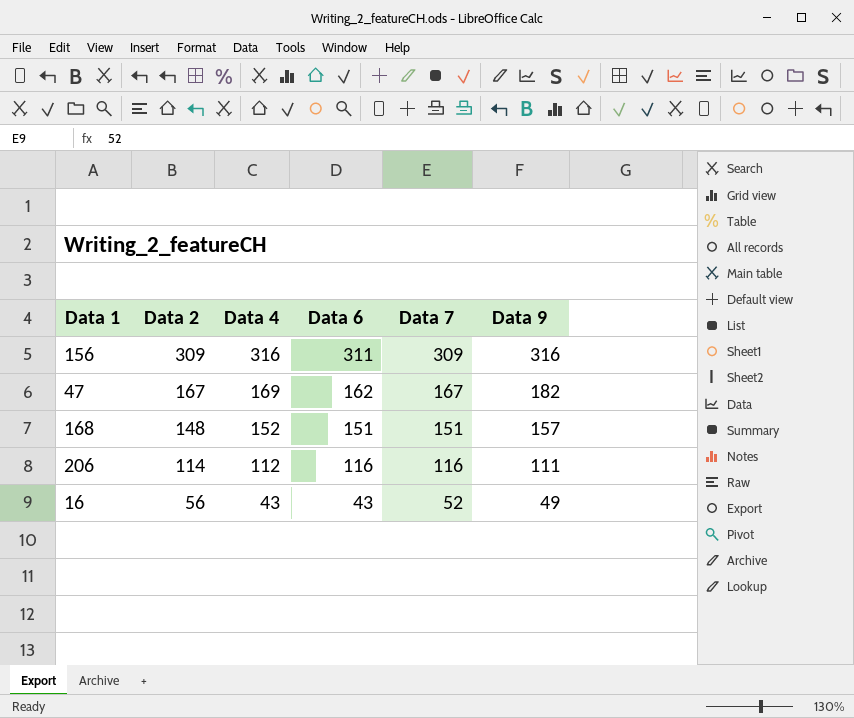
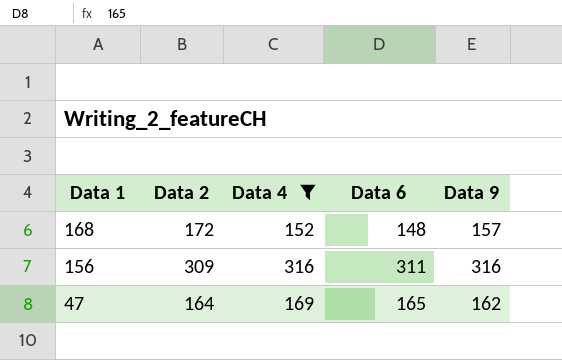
filter: none -> Data 4 >= 152
row order: Data 2 descending -> Data 1 descending
column Data 7 | position: 5 -> none
168 | Data 2: 148 -> 172
168 | Data 6: 151 -> 148
47 | Data 2: 167 -> 164
47 | Data 6: 162 -> 165
47 | Data 9: 182 -> 162

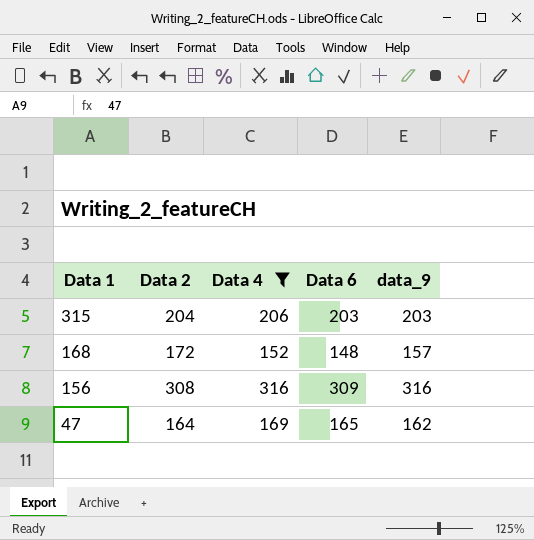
column name: Data 9 -> data_9
row 315: none -> 204 | 206 | 203 | 203
156 | Data 2: 309 -> 308
156 | Data 6: 311 -> 309

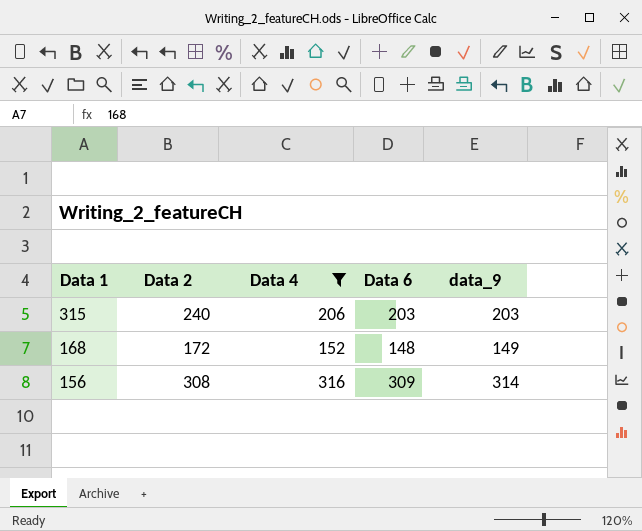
row 47: 164 | 169 | 165 | 162 -> none
315 | Data 2: 204 -> 240
168 | data_9: 157 -> 149
156 | data_9: 316 -> 314

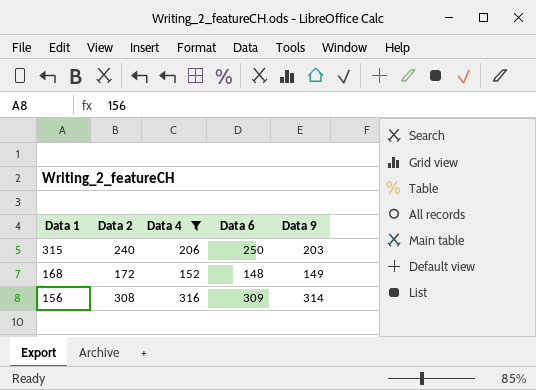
column name: data_9 -> Data 9
315 | Data 6: 203 -> 250

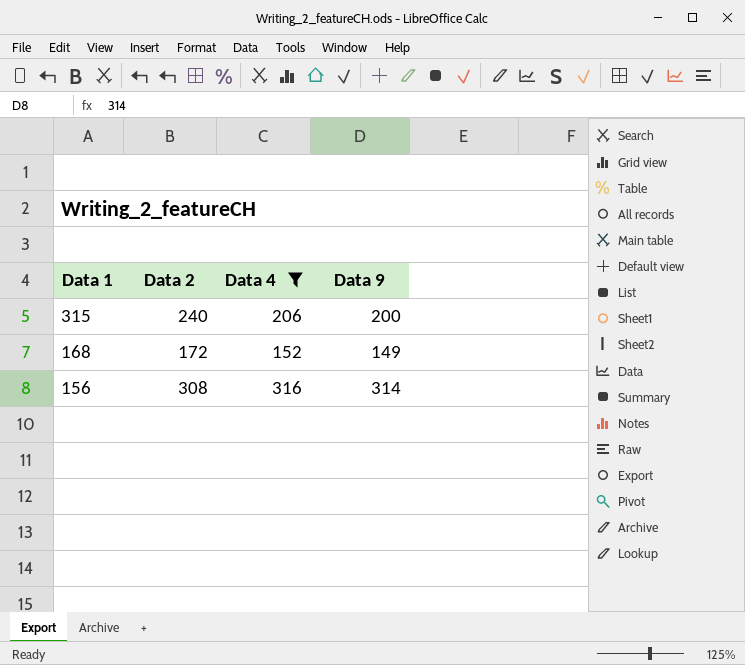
column Data 6 | position: 4 -> none
315 | Data 9: 203 -> 200

